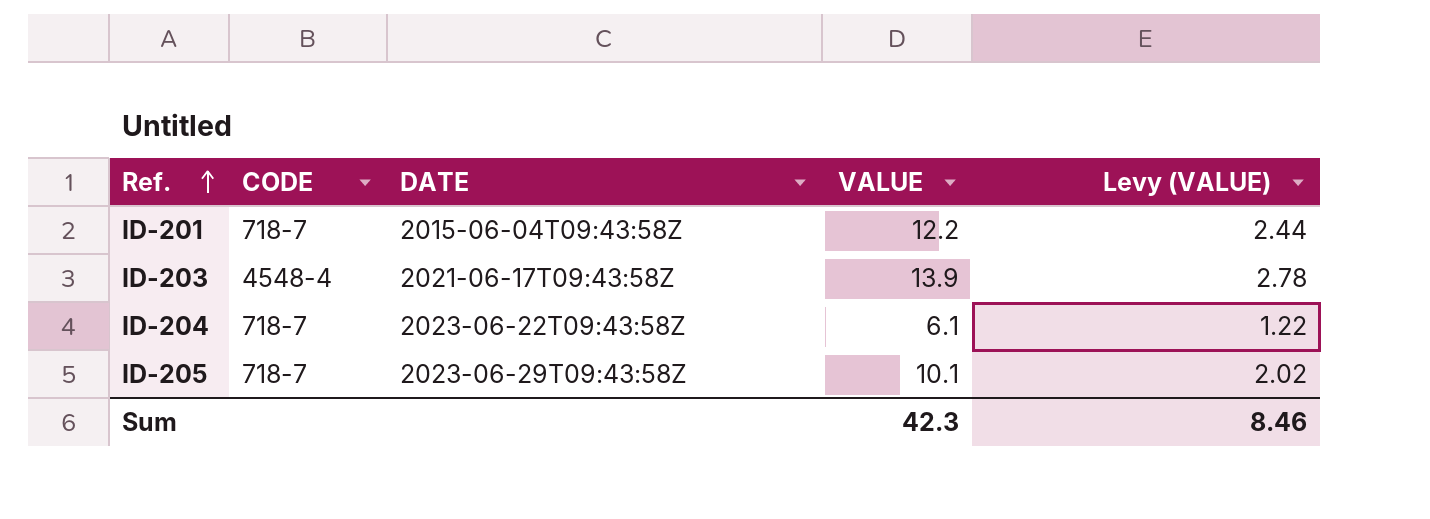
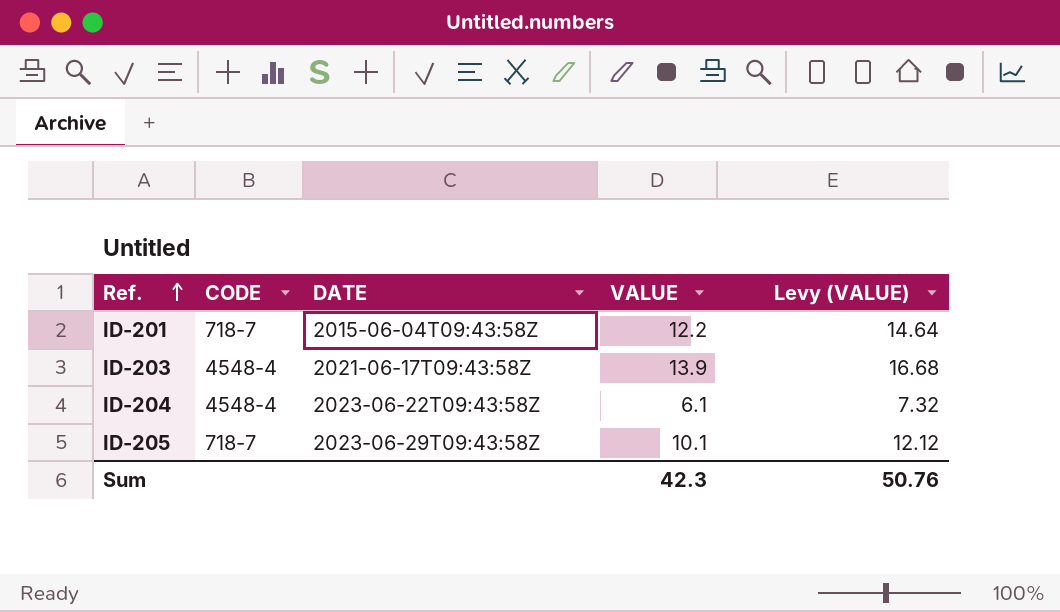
column Levy (VALUE) | formula: [VALUE] * 0.2 -> [VALUE] * 1.2
ID-204 | CODE: 718-7 -> 4548-4
Sum | Levy (VALUE): 8.46 -> 50.76

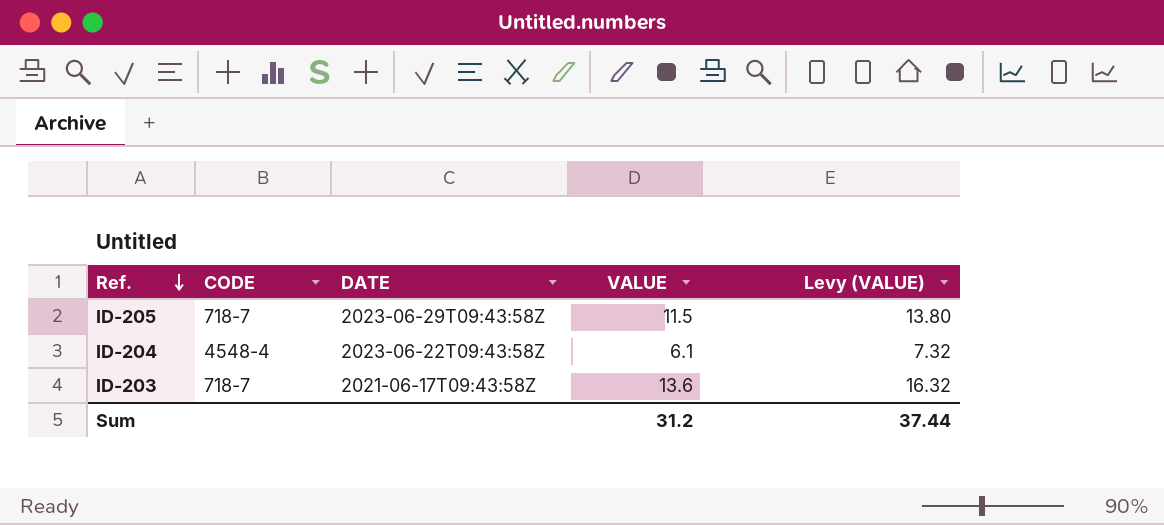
row order: Ref. ascending -> Ref. descending
row ID-201: 718-7 | 2015-06-04T09:43:58Z | 12.2 | 14.64 -> none
ID-205 | VALUE: 10.1 -> 11.5
ID-205 | Levy (VALUE): 12.12 -> 13.80
ID-203 | CODE: 4548-4 -> 718-7
ID-203 | VALUE: 13.9 -> 13.6
ID-203 | Levy (VALUE): 16.68 -> 16.32
Sum | VALUE: 42.3 -> 31.2
Sum | Levy (VALUE): 50.76 -> 37.44

